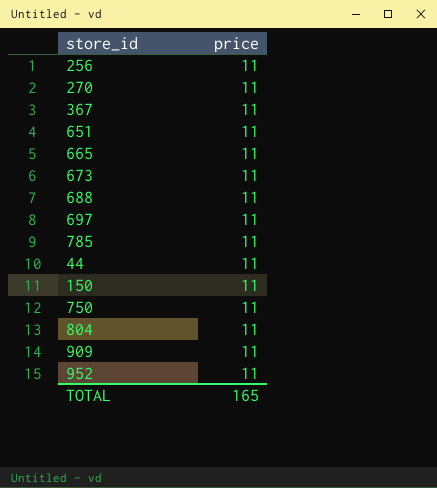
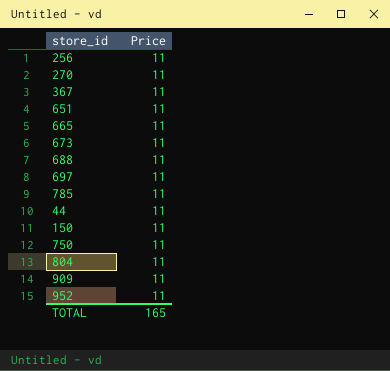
column name: price -> Price

